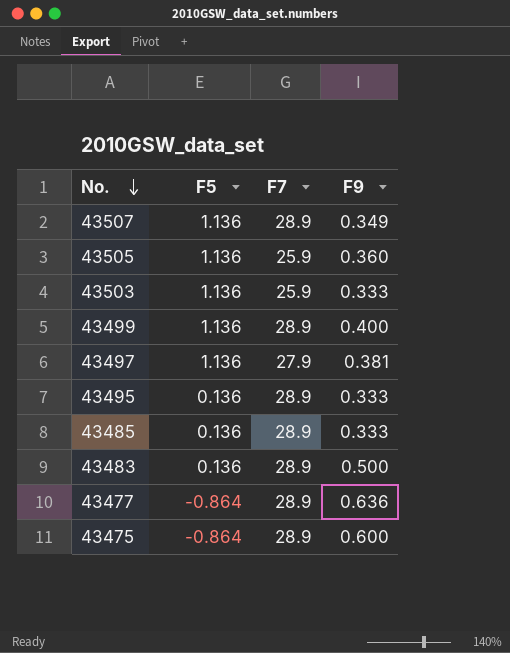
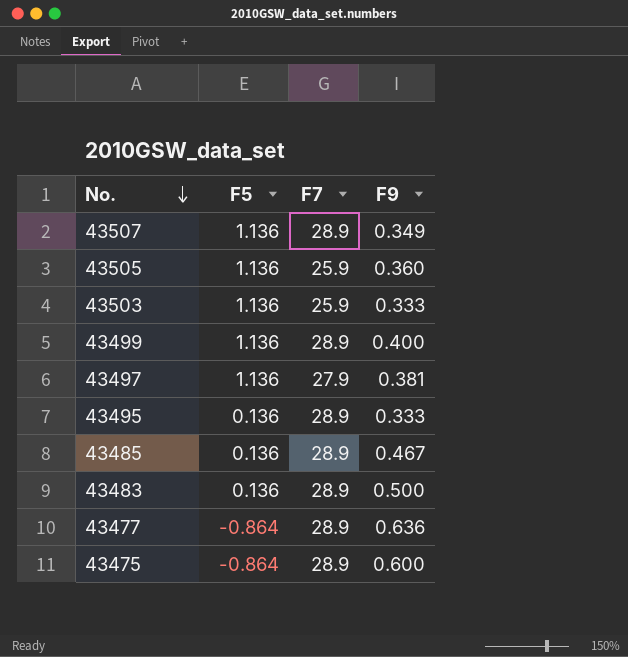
43485 | F9: 0.333 -> 0.467

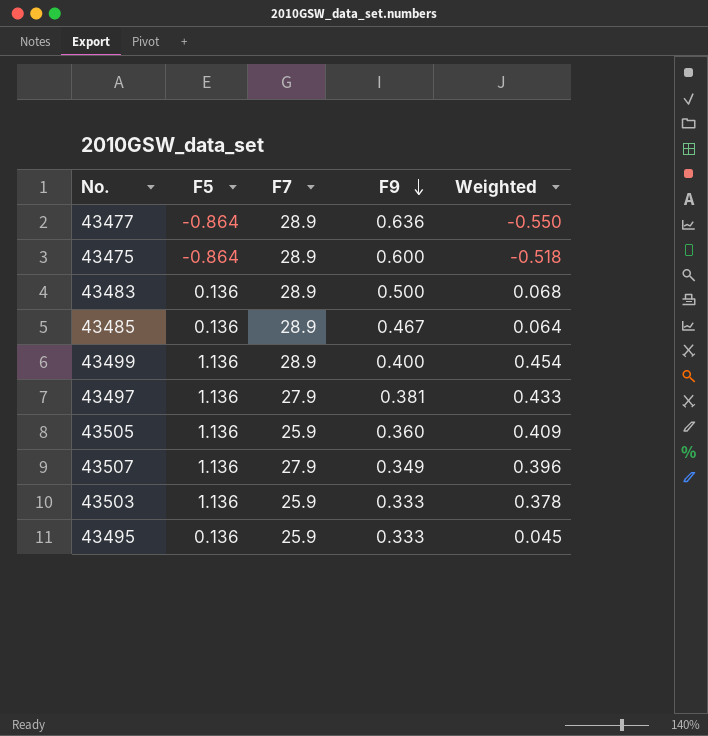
row order: No. descending -> F9 descending
column Weighted | formula: none -> [F5] * [F9]
43507 | F7: 28.9 -> 27.9
43495 | F7: 28.9 -> 25.9

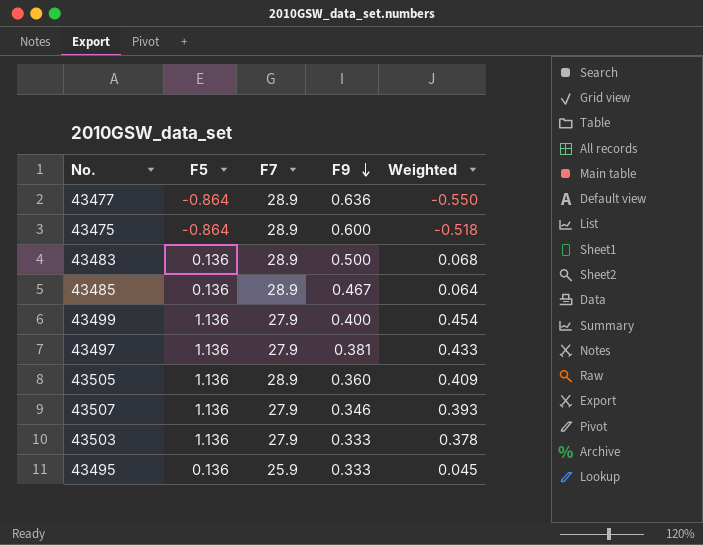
43499 | F7: 28.9 -> 27.9
43505 | F7: 25.9 -> 28.9
43507 | F9: 0.349 -> 0.346
43507 | Weighted: 0.396 -> 0.393
43503 | F7: 25.9 -> 27.9

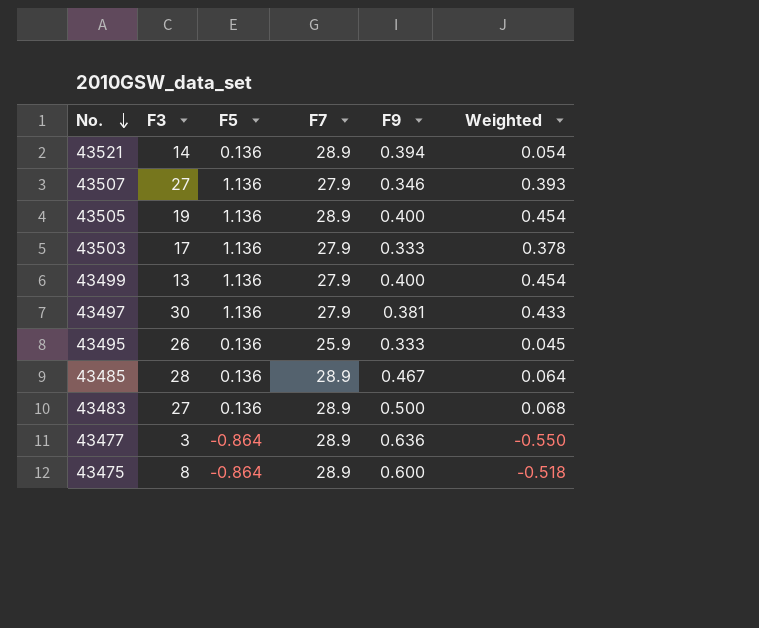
row order: F9 descending -> No. descending
column F3 | position: none -> 2
row 43521: none -> 14 | 0.136 | 28.9 | 0.394 | 0.054
43505 | F9: 0.360 -> 0.400
43505 | Weighted: 0.409 -> 0.454

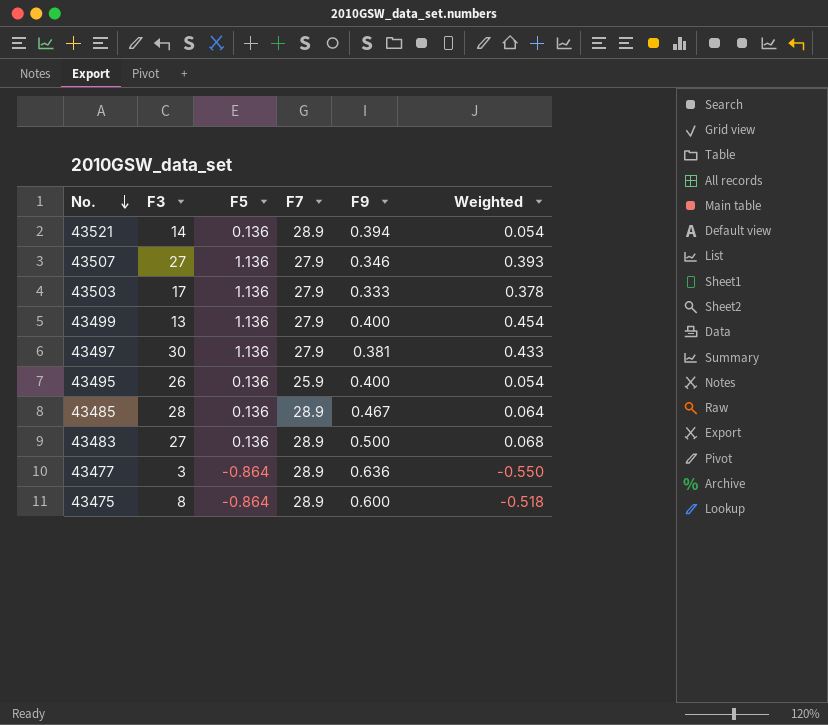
row 43505: 19 | 1.136 | 28.9 | 0.400 | 0.454 -> none
43495 | F9: 0.333 -> 0.400
43495 | Weighted: 0.045 -> 0.054

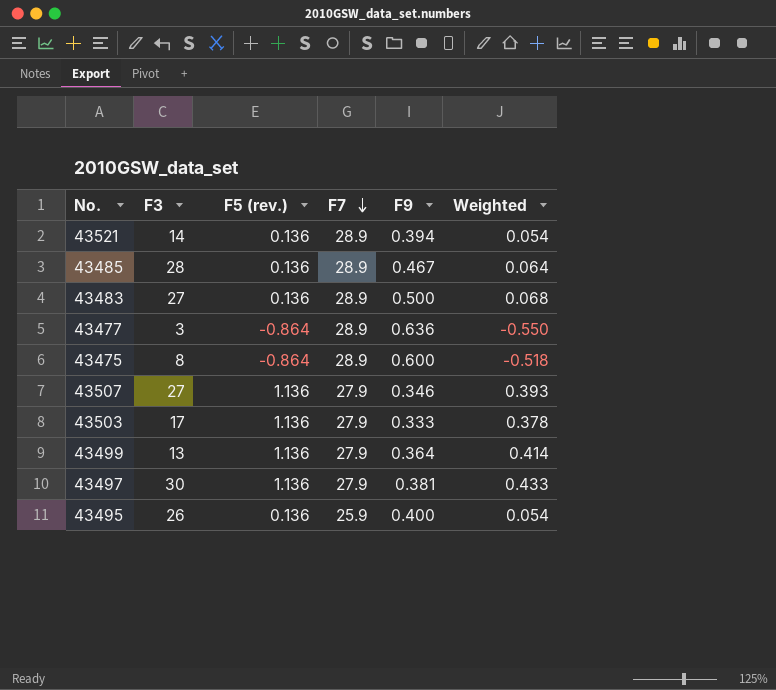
row order: No. descending -> F7 descending
column name: F5 -> F5 (rev.)
43499 | F9: 0.400 -> 0.364
43499 | Weighted: 0.454 -> 0.414

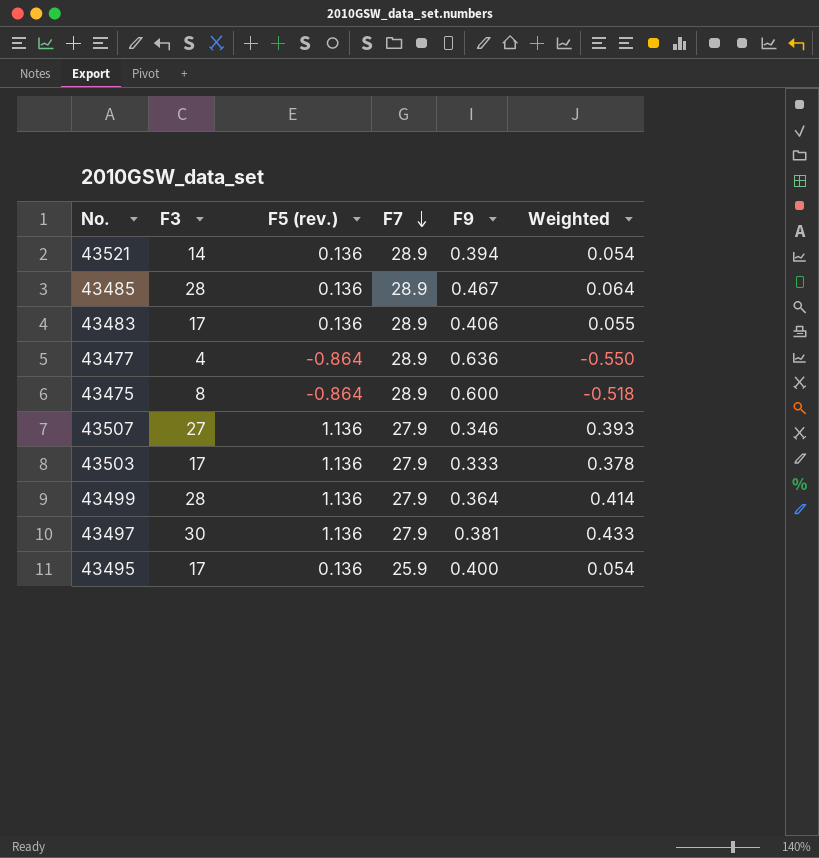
43483 | F3: 27 -> 17
43483 | F9: 0.500 -> 0.406
43483 | Weighted: 0.068 -> 0.055
43477 | F3: 3 -> 4
43499 | F3: 13 -> 28
43495 | F3: 26 -> 17

